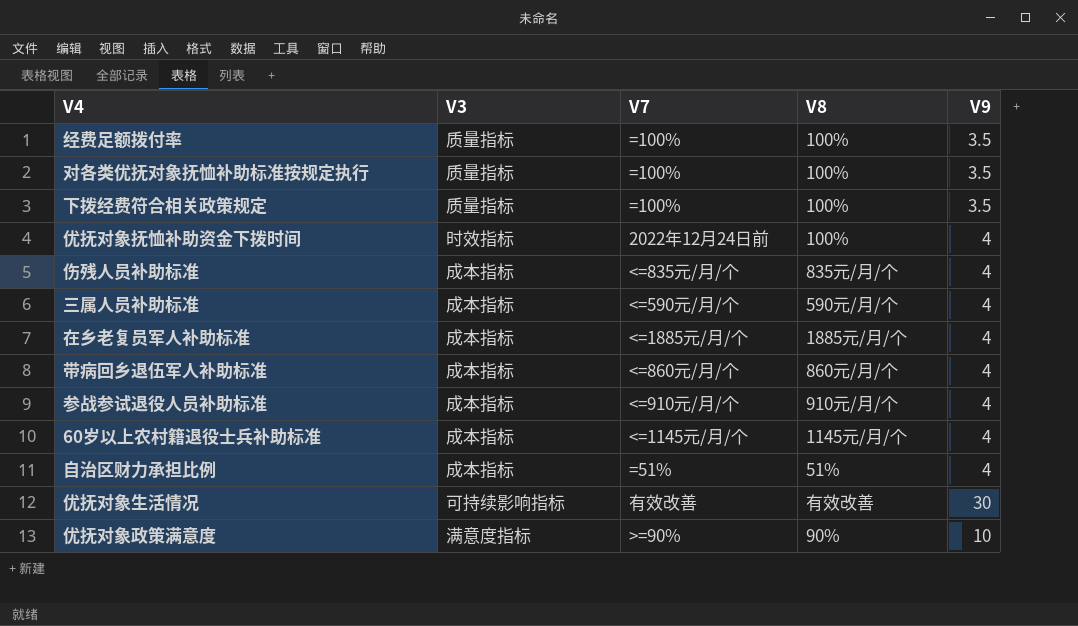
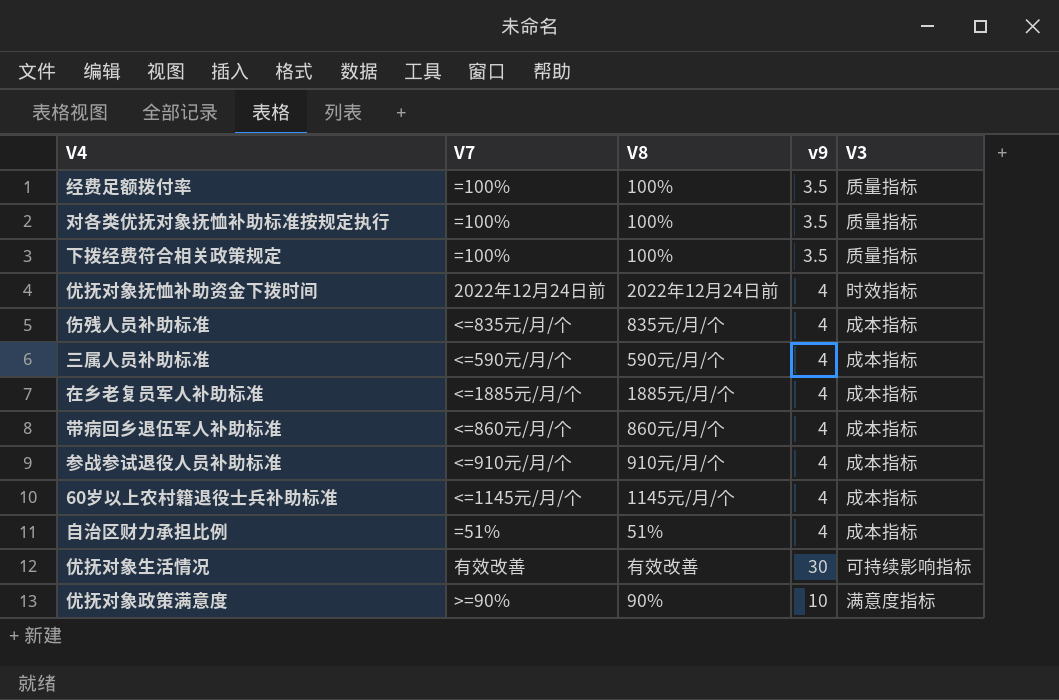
column name: V9 -> v9
column V3 | position: 2 -> 5
优抚对象抚恤补助资金下拨时间 | V8: 100% -> 2022年12月24日前

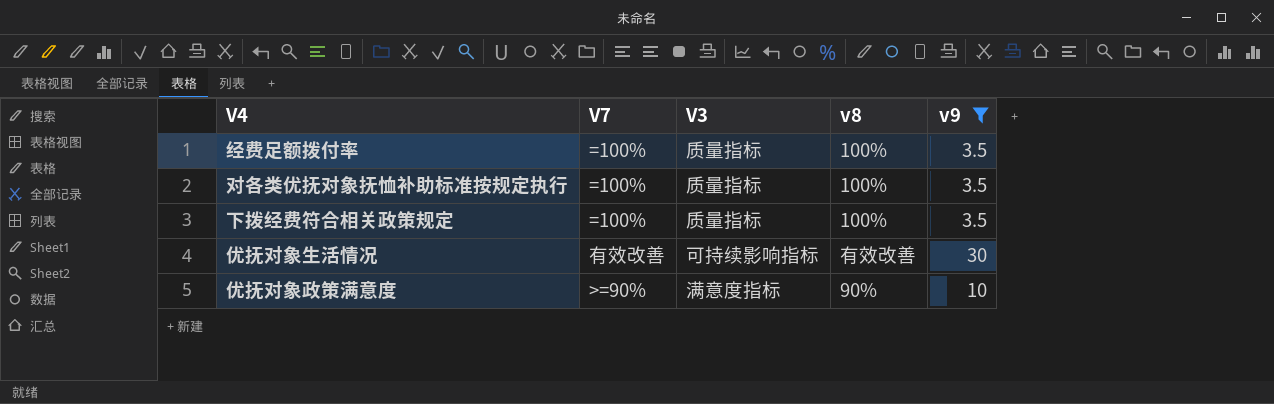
filter: none -> v9 != 4
column V3 | position: 5 -> 3
column name: V8 -> v8

